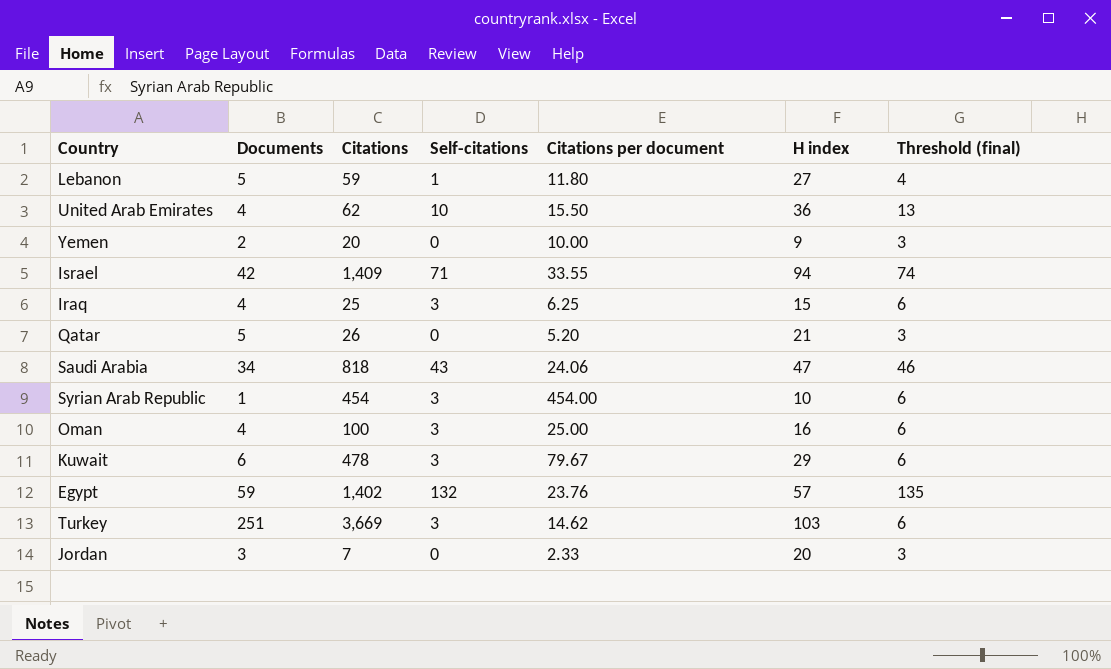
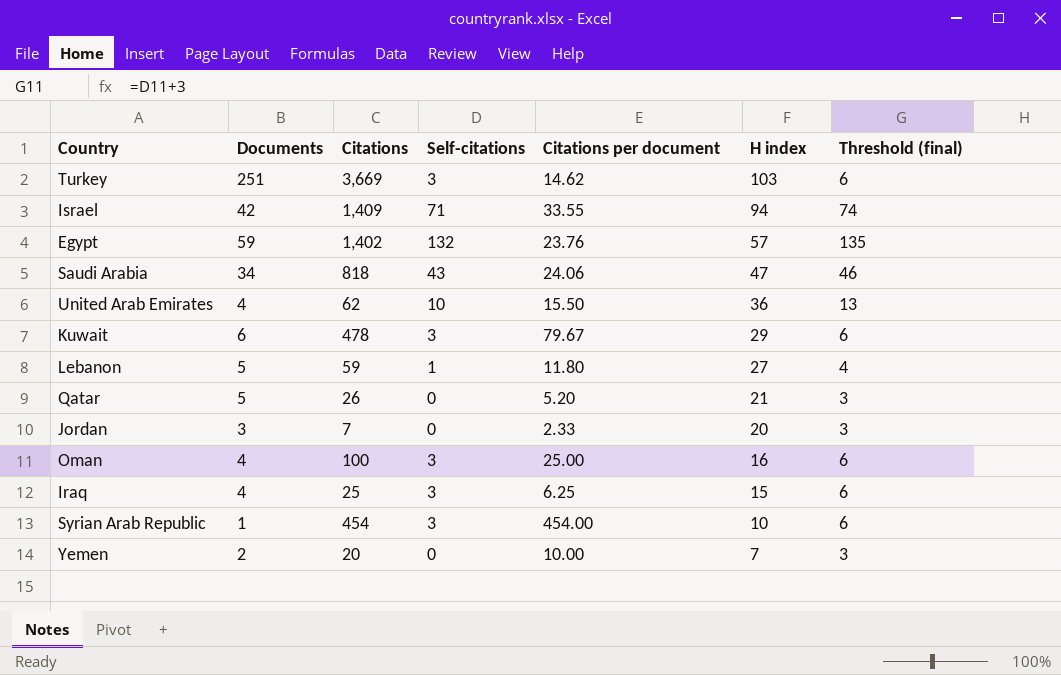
row order: none -> H index descending
Yemen | H index: 9 -> 7

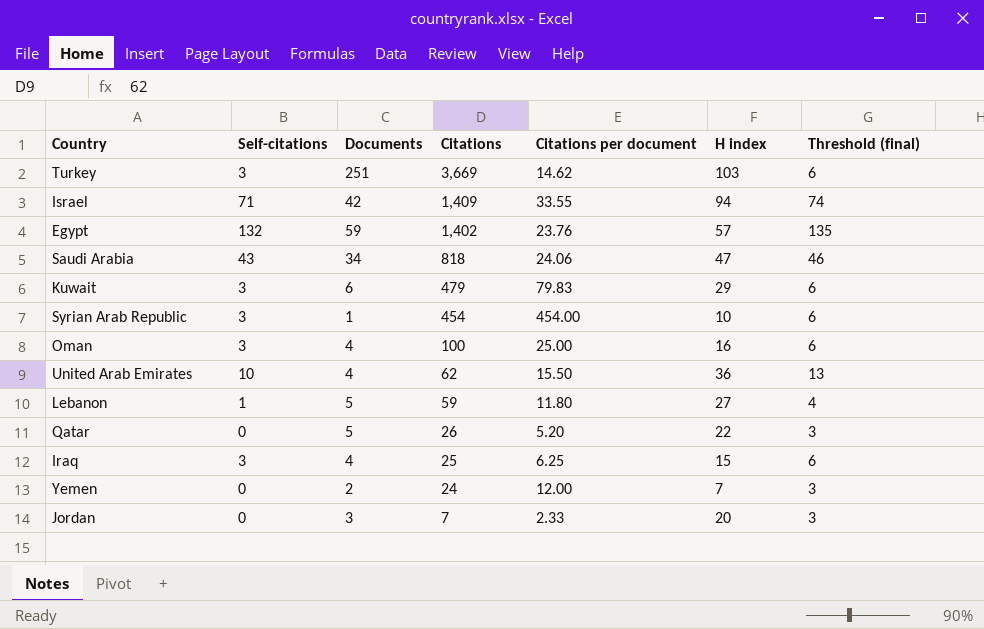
row order: H index descending -> Citations descending
column Self-citations | position: 4 -> 2
Kuwait | Citations: 478 -> 479
Kuwait | Citations per document: 79.67 -> 79.83
Qatar | H index: 21 -> 22
Yemen | Citations: 20 -> 24
Yemen | Citations per document: 10.00 -> 12.00

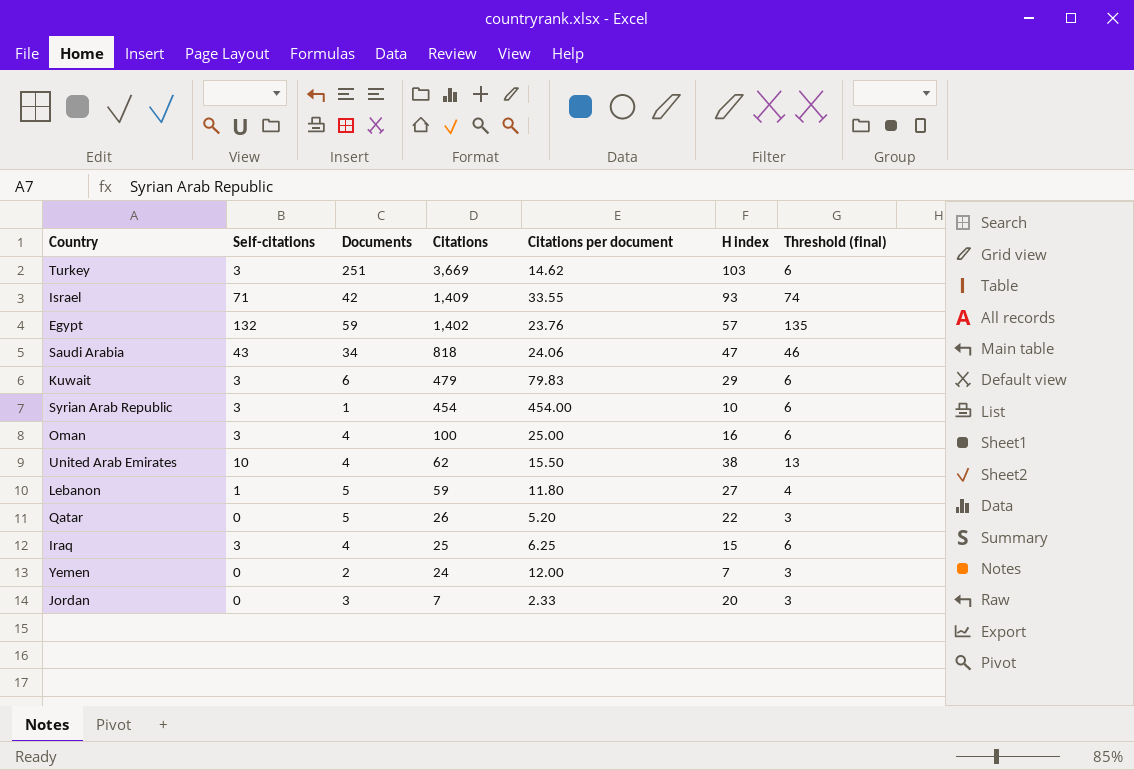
Israel | H index: 94 -> 93
United Arab Emirates | H index: 36 -> 38

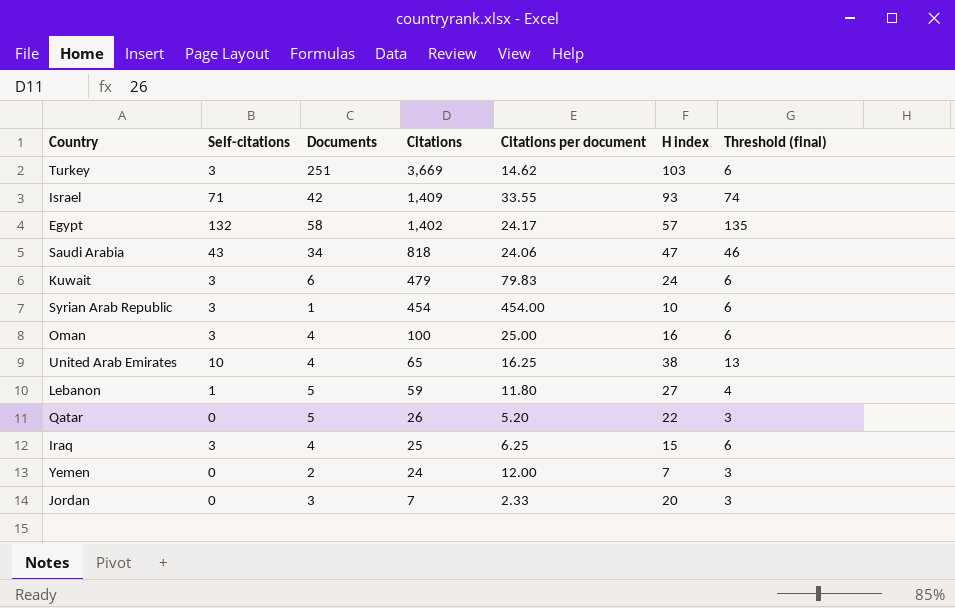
Egypt | Documents: 59 -> 58
Egypt | Citations per document: 23.76 -> 24.17
Kuwait | H index: 29 -> 24
United Arab Emirates | Citations: 62 -> 65
United Arab Emirates | Citations per document: 15.50 -> 16.25

